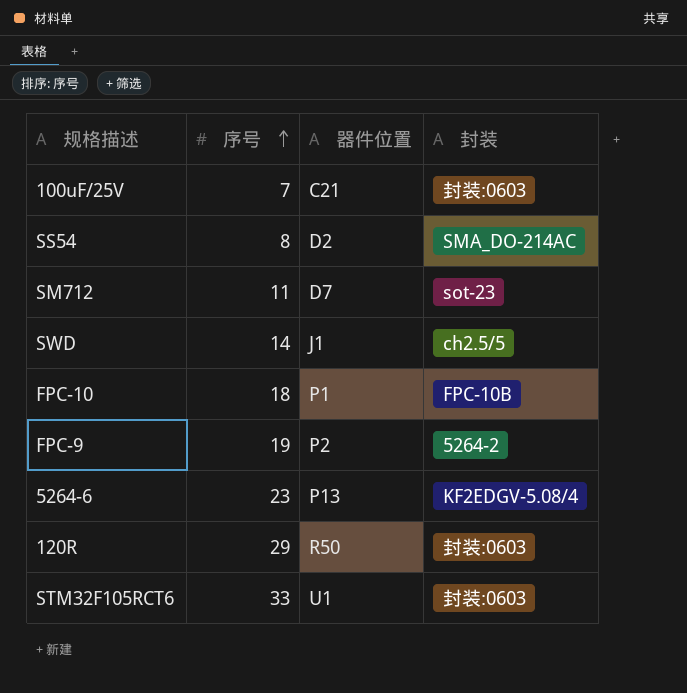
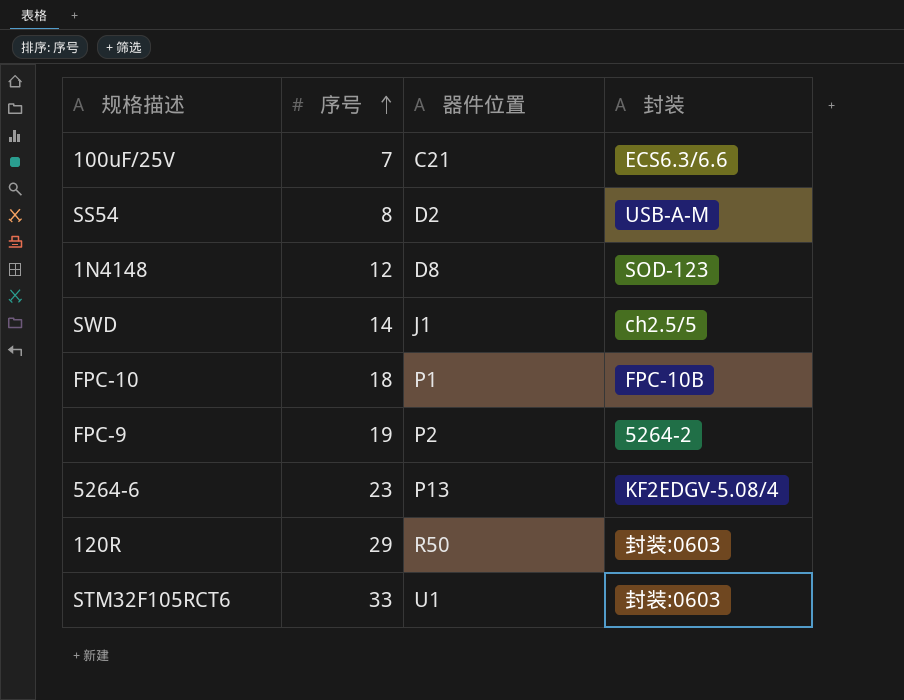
row SM712: 11 | D7 | sot-23 -> none
100uF/25V | 封装: 封装:0603 -> ECS6.3/6.6
SS54 | 封装: SMA_DO-214AC -> USB-A-M
row 1N4148: none -> 12 | D8 | SOD-123

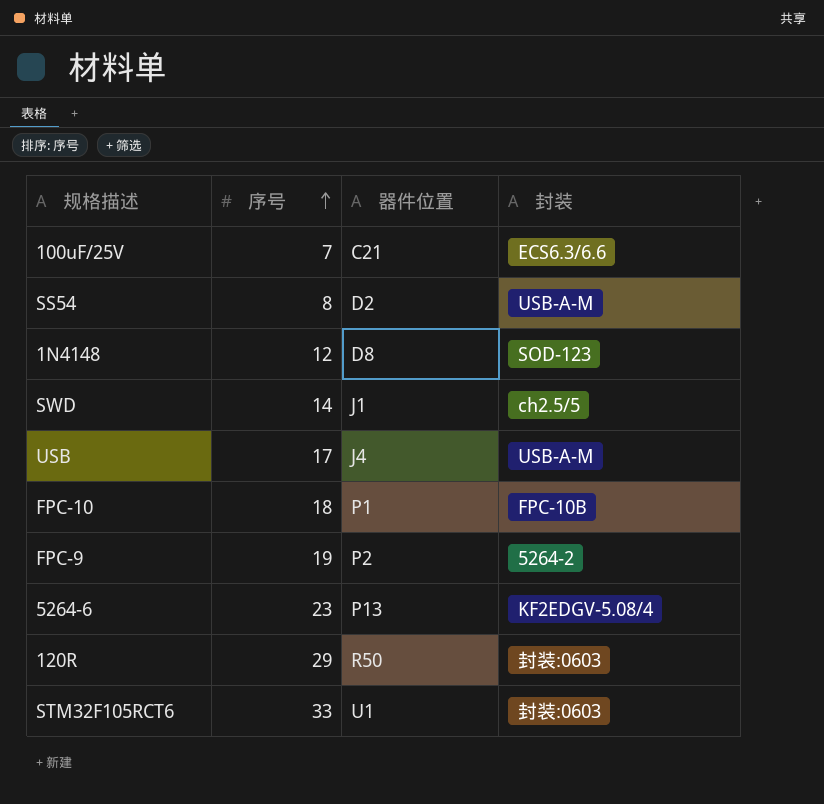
row USB: none -> 17 | J4 | USB-A-M

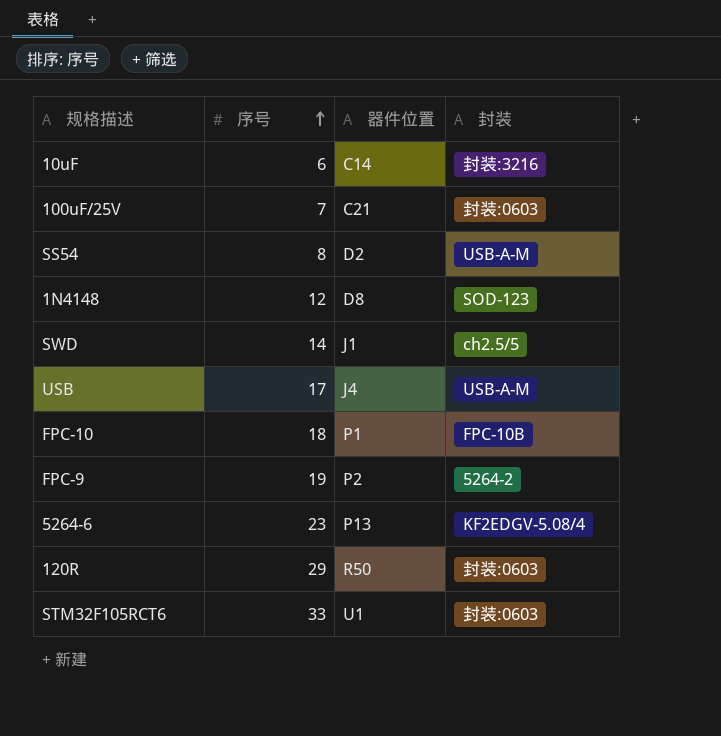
row 10uF: none -> 6 | C14 | 封装:3216
100uF/25V | 封装: ECS6.3/6.6 -> 封装:0603

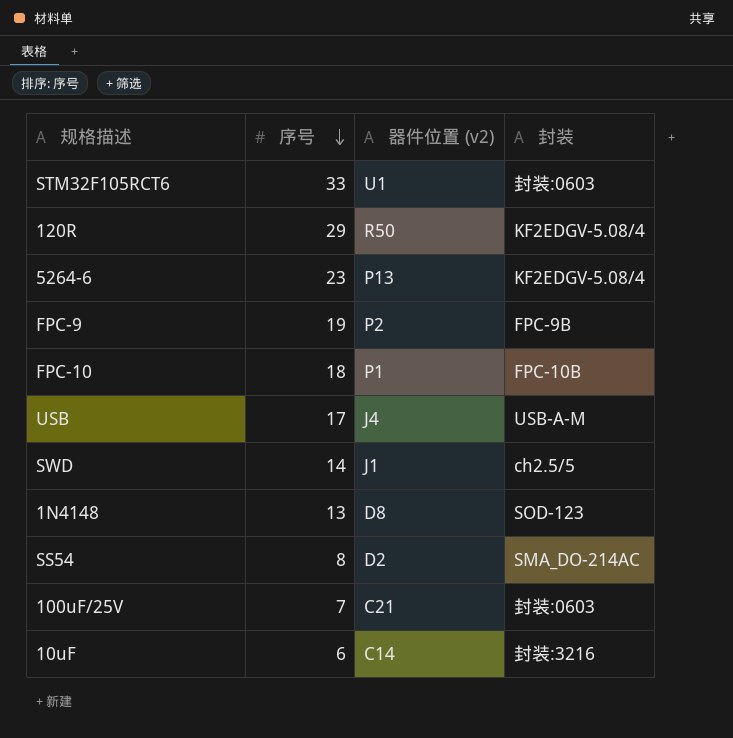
row order: 序号 ascending -> 序号 descending
column name: 器件位置 -> 器件位置 (v2)
120R | 封装: 封装:0603 -> KF2EDGV-5.08/4
FPC-9 | 封装: 5264-2 -> FPC-9B
1N4148 | 序号: 12 -> 13
SS54 | 封装: USB-A-M -> SMA_DO-214AC

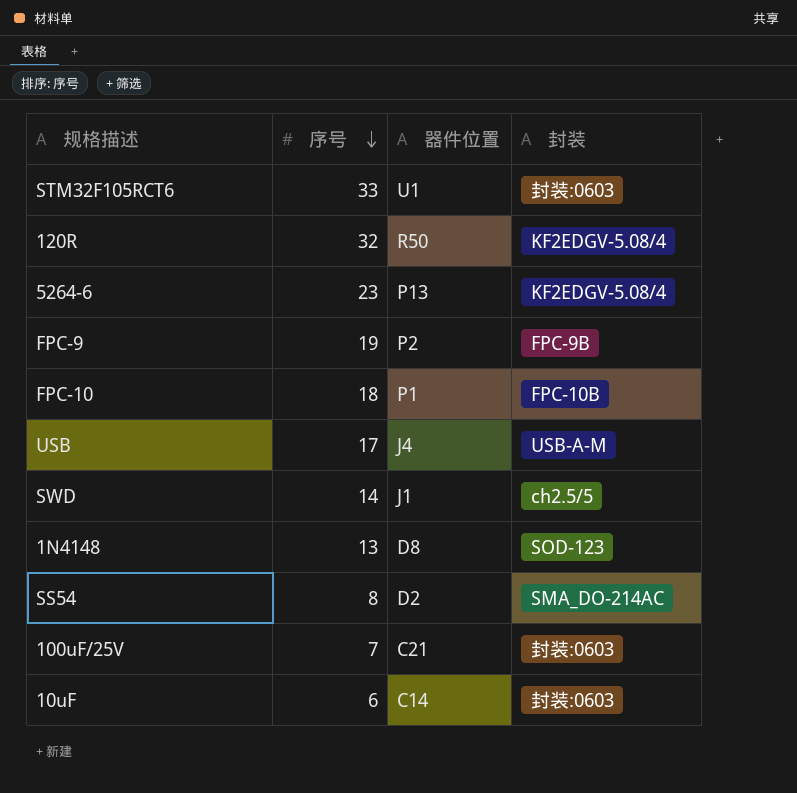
column name: 器件位置 (v2) -> 器件位置
120R | 序号: 29 -> 32
10uF | 封装: 封装:3216 -> 封装:0603

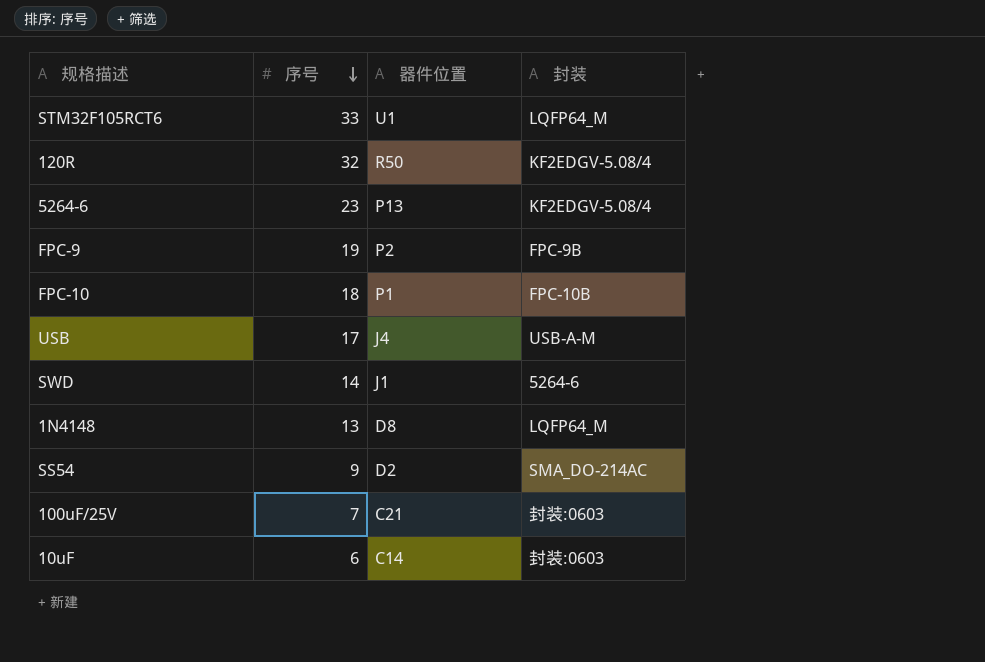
STM32F105RCT6 | 封装: 封装:0603 -> LQFP64_M
SWD | 封装: ch2.5/5 -> 5264-6
1N4148 | 封装: SOD-123 -> LQFP64_M
SS54 | 序号: 8 -> 9

